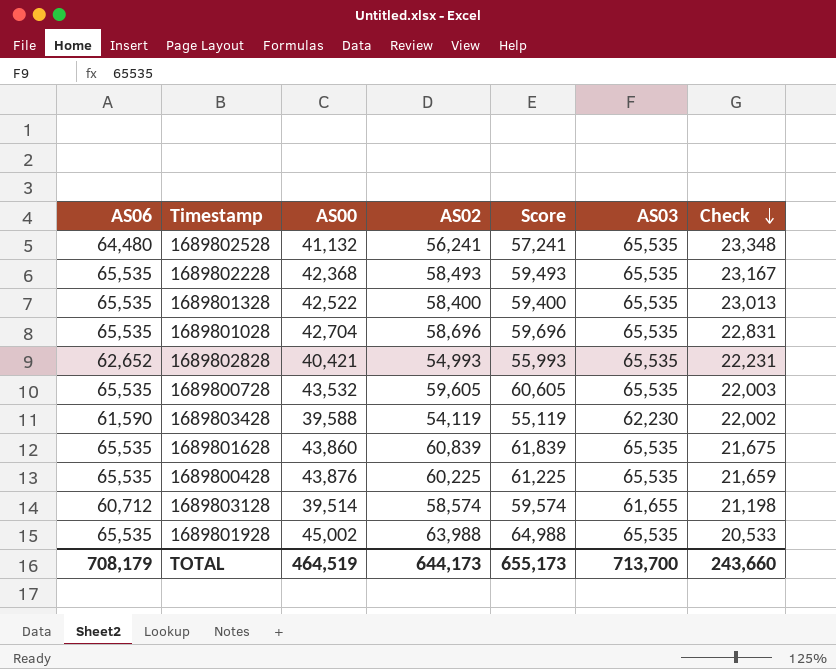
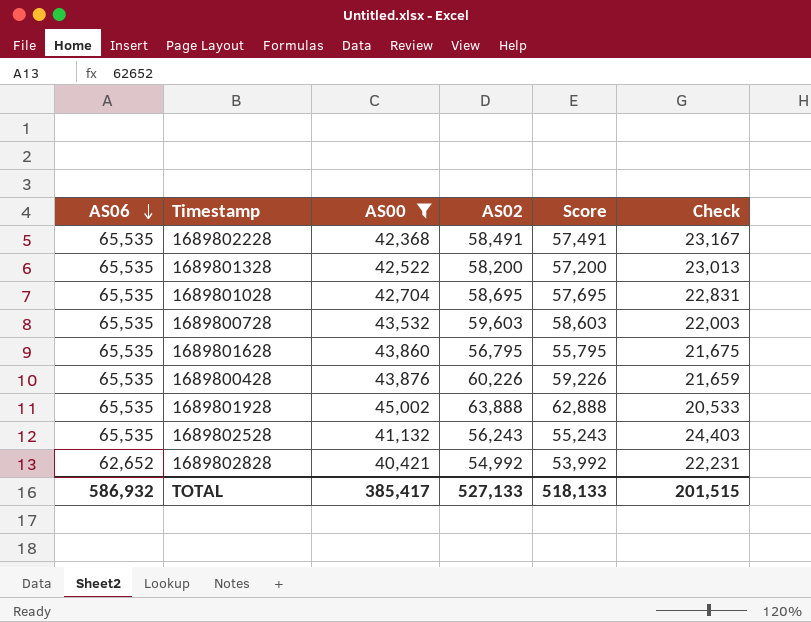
filter: none -> AS00 >= 40,421
row order: Check descending -> AS06 descending
column AS03 | position: 6 -> none
column Score | formula: [AS02] + 1000 -> [AS02] - 1000
1689802228 | AS02: 58,493 -> 58,491
1689801328 | AS02: 58,400 -> 58,200
1689801028 | AS02: 58,696 -> 58,695
1689800728 | AS02: 59,605 -> 59,603
1689801628 | AS02: 60,839 -> 56,795
1689800428 | AS02: 60,225 -> 60,226
1689801928 | AS02: 63,988 -> 63,888
1689802528 | AS06: 64,480 -> 65,535
1689802528 | AS02: 56,241 -> 56,243
1689802528 | Check: 23,348 -> 24,403
1689802828 | AS02: 54,993 -> 54,992
TOTAL | AS06: 708,179 -> 586,932
TOTAL | AS00: 464,519 -> 385,417
TOTAL | AS02: 644,173 -> 527,133
TOTAL | Score: 655,173 -> 518,133
TOTAL | Check: 243,660 -> 201,515

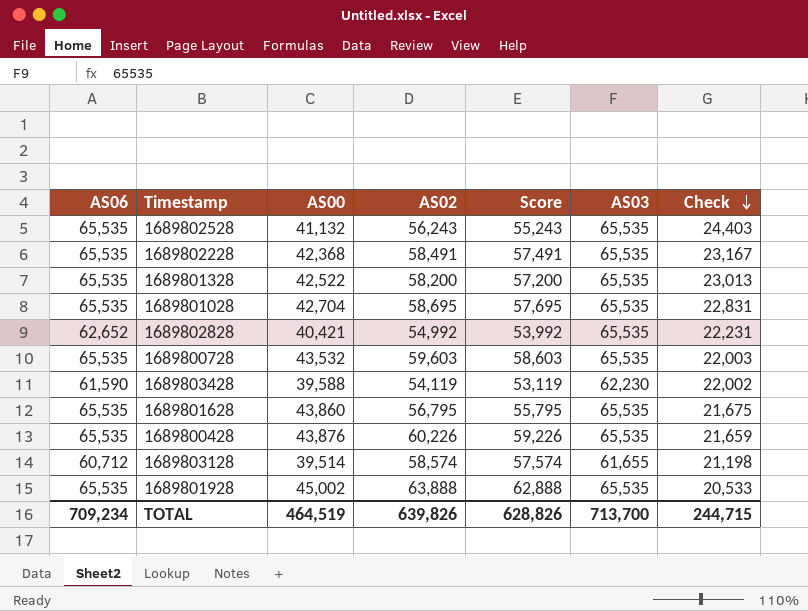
filter: AS00 >= 40,421 -> none
row order: AS06 descending -> Check descending
column AS03 | position: none -> 6
TOTAL | AS06: 586,932 -> 709,234
TOTAL | AS00: 385,417 -> 464,519
TOTAL | AS02: 527,133 -> 639,826
TOTAL | Score: 518,133 -> 628,826
TOTAL | Check: 201,515 -> 244,715

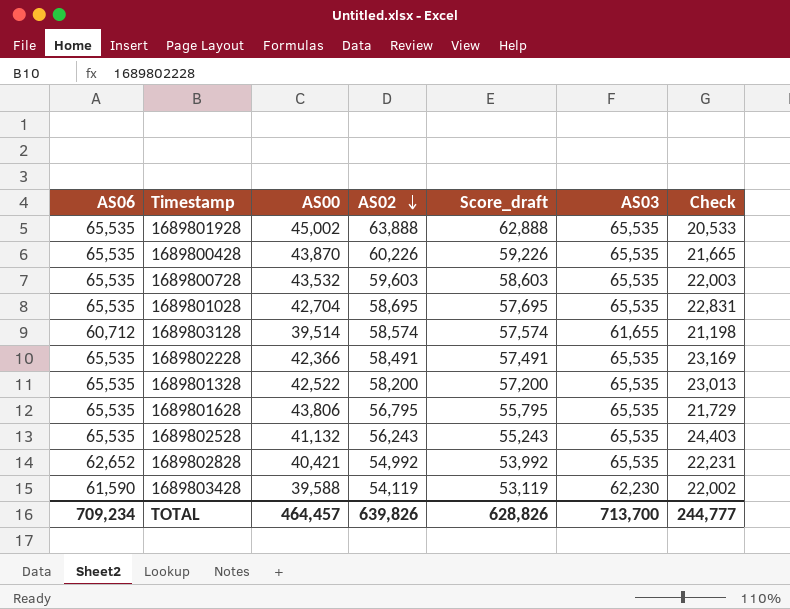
row order: Check descending -> AS02 descending
column name: Score -> Score_draft
1689800428 | AS00: 43,876 -> 43,870
1689800428 | Check: 21,659 -> 21,665
1689802228 | AS00: 42,368 -> 42,366
1689802228 | Check: 23,167 -> 23,169
1689801628 | AS00: 43,860 -> 43,806
1689801628 | Check: 21,675 -> 21,729
TOTAL | AS00: 464,519 -> 464,457
TOTAL | Check: 244,715 -> 244,777

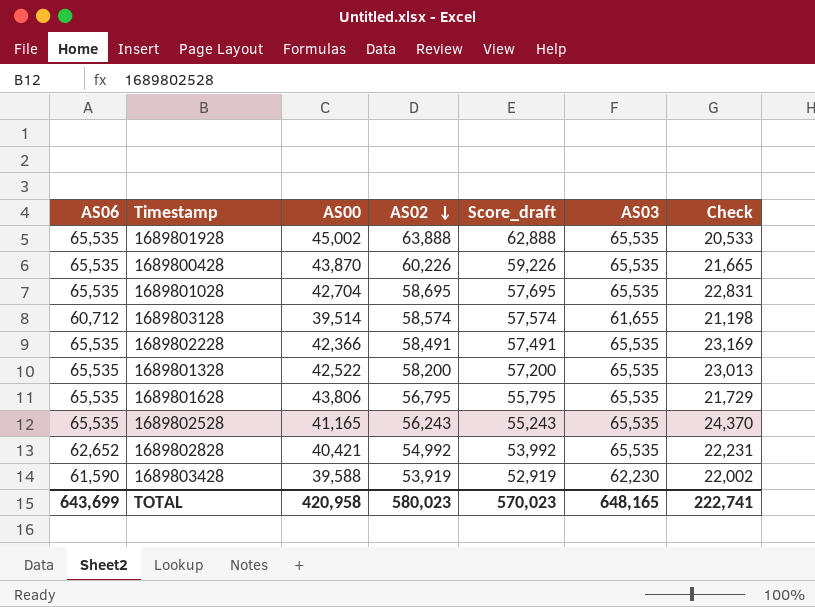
row 1689800728: 65,535 | 43,532 | 59,603 | 58,603 | 65,535 | 22,003 -> none
1689802528 | AS00: 41,132 -> 41,165
1689802528 | Check: 24,403 -> 24,370
1689803428 | AS02: 54,119 -> 53,919
1689803428 | Score_draft: 53,119 -> 52,919
TOTAL | AS06: 709,234 -> 643,699
TOTAL | AS00: 464,457 -> 420,958
TOTAL | AS02: 639,826 -> 580,023
TOTAL | Score_draft: 628,826 -> 570,023
TOTAL | AS03: 713,700 -> 648,165
TOTAL | Check: 244,777 -> 222,741

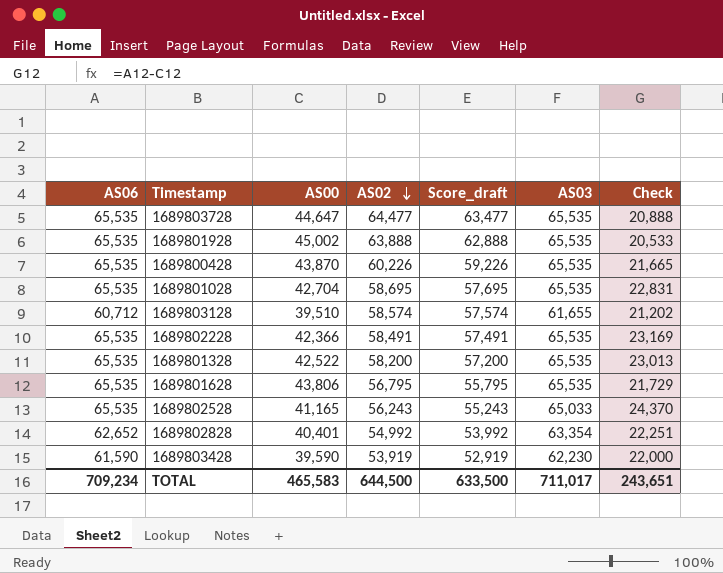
row 1689803728: none -> 65,535 | 44,647 | 64,477 | 63,477 | 65,535 | 20,888
1689803128 | AS00: 39,514 -> 39,510
1689803128 | Check: 21,198 -> 21,202
1689802528 | AS03: 65,535 -> 65,033
1689802828 | AS00: 40,421 -> 40,401
1689802828 | AS03: 65,535 -> 63,354
1689802828 | Check: 22,231 -> 22,251
1689803428 | AS00: 39,588 -> 39,590
1689803428 | Check: 22,002 -> 22,000
TOTAL | AS06: 643,699 -> 709,234
TOTAL | AS00: 420,958 -> 465,583
TOTAL | AS02: 580,023 -> 644,500
TOTAL | Score_draft: 570,023 -> 633,500
TOTAL | AS03: 648,165 -> 711,017
TOTAL | Check: 222,741 -> 243,651

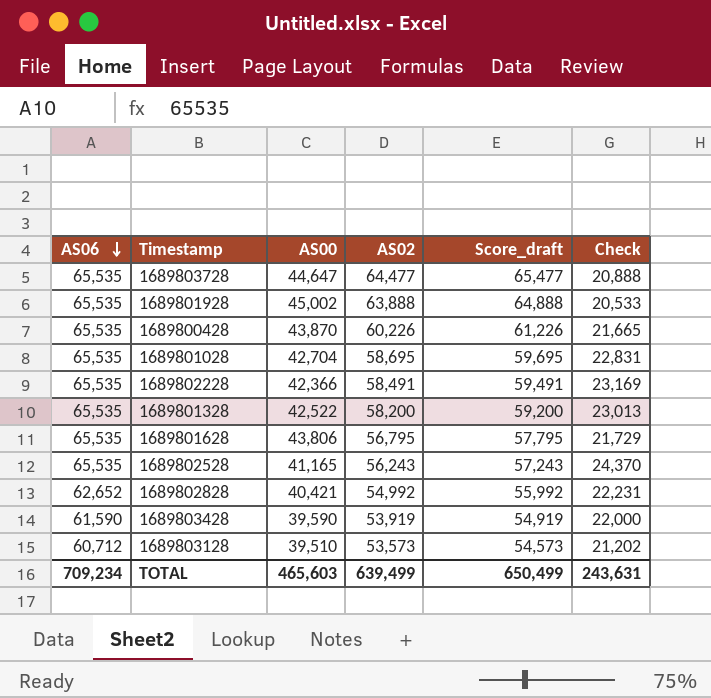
row order: AS02 descending -> AS06 descending
column AS03 | position: 6 -> none
column Score_draft | formula: [AS02] - 1000 -> [AS02] + 1000
1689802828 | AS00: 40,401 -> 40,421
1689802828 | Check: 22,251 -> 22,231
1689803128 | AS02: 58,574 -> 53,573
TOTAL | AS00: 465,583 -> 465,603
TOTAL | AS02: 644,500 -> 639,499
TOTAL | Score_draft: 633,500 -> 650,499
TOTAL | Check: 243,651 -> 243,631

